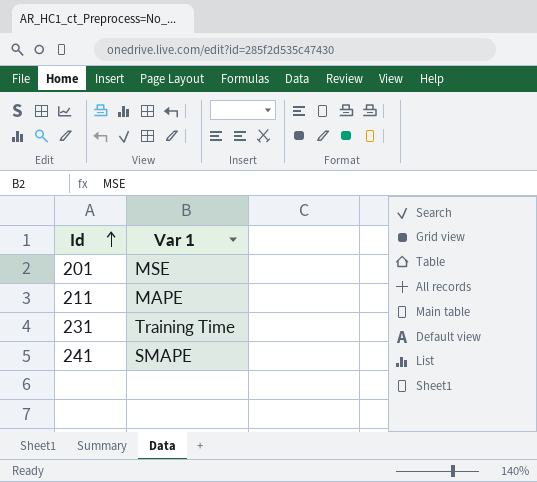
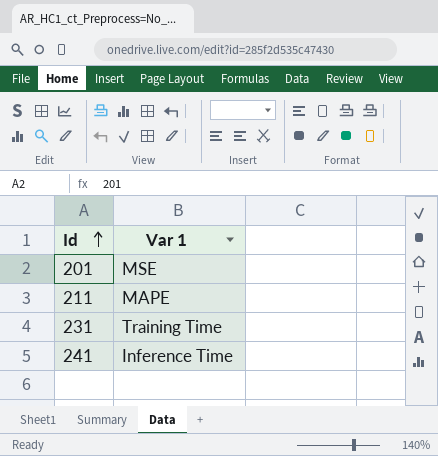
241 | Var 1: SMAPE -> Inference Time

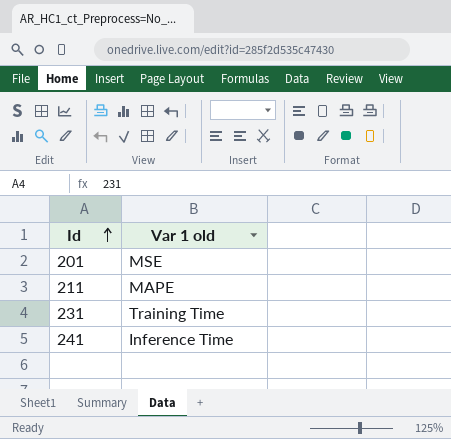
column name: Var 1 -> Var 1 old

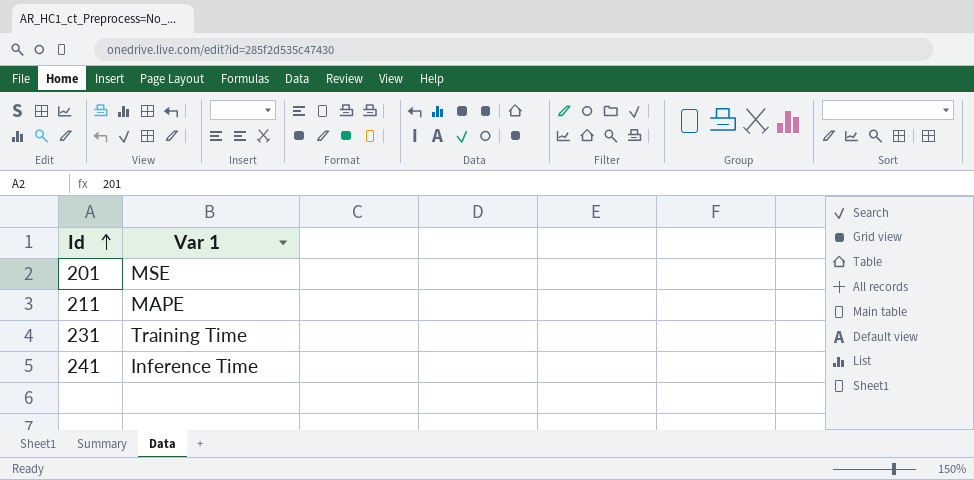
column name: Var 1 old -> Var 1

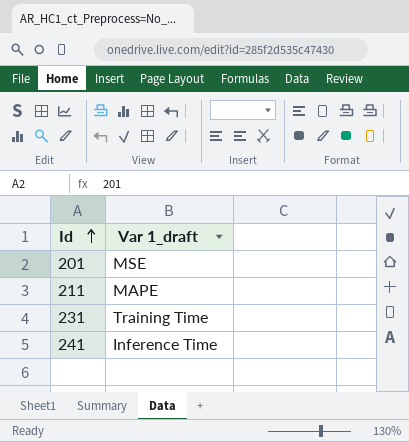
column name: Var 1 -> Var 1_draft

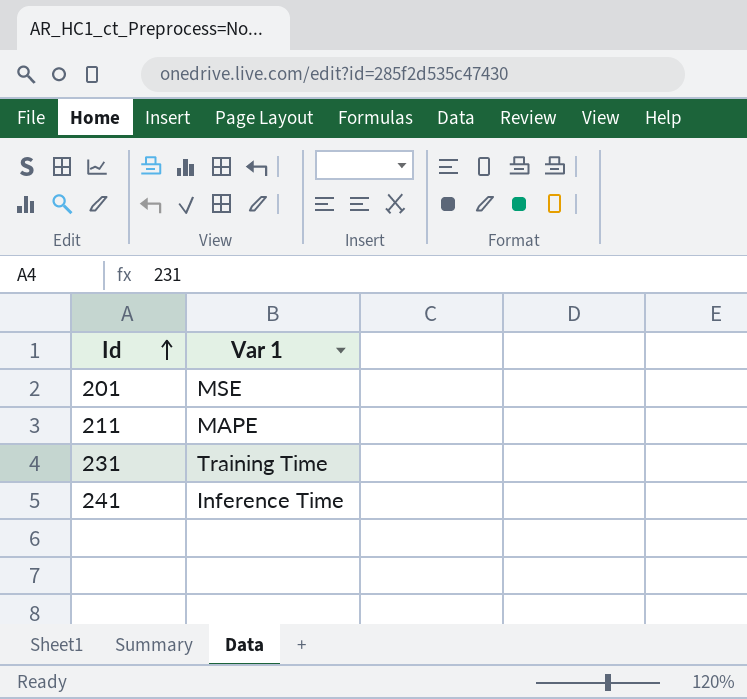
column name: Var 1_draft -> Var 1

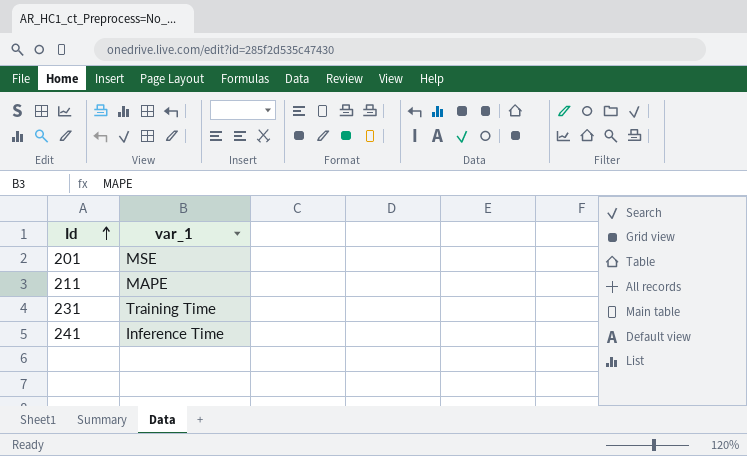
column name: Var 1 -> var_1

